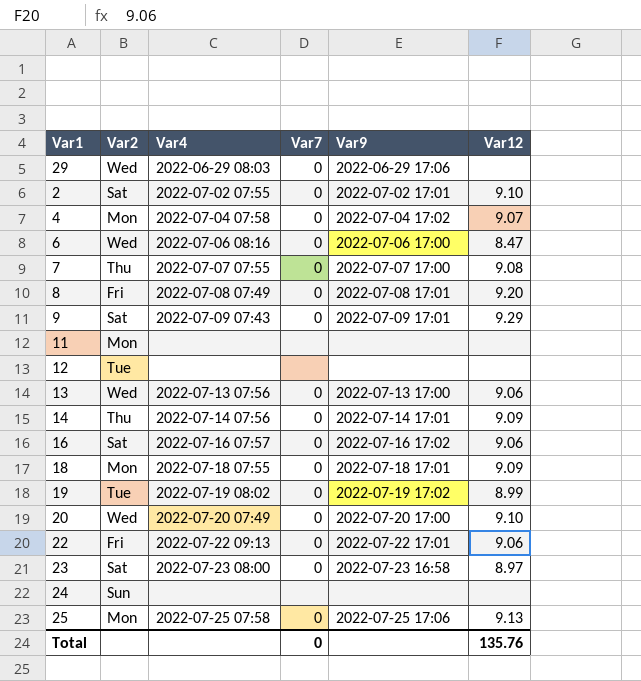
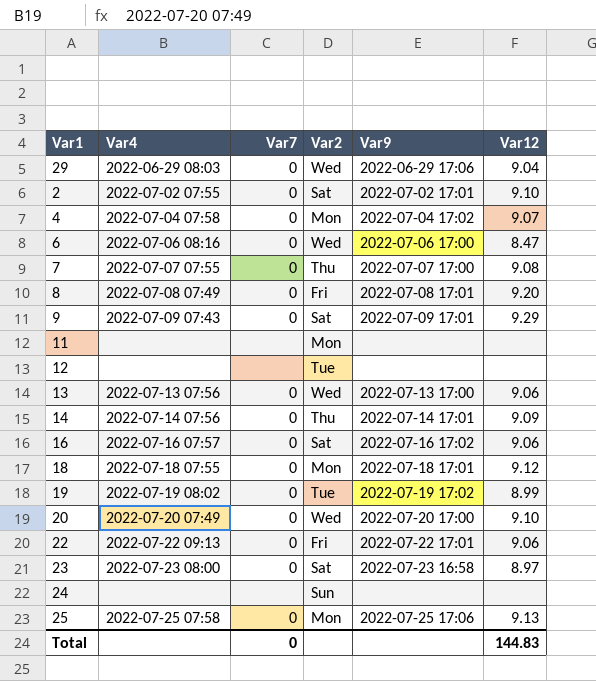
column Var2 | position: 2 -> 4
29 | Var12: none -> 9.04
18 | Var12: 9.09 -> 9.12
Total | Var12: 135.76 -> 144.83

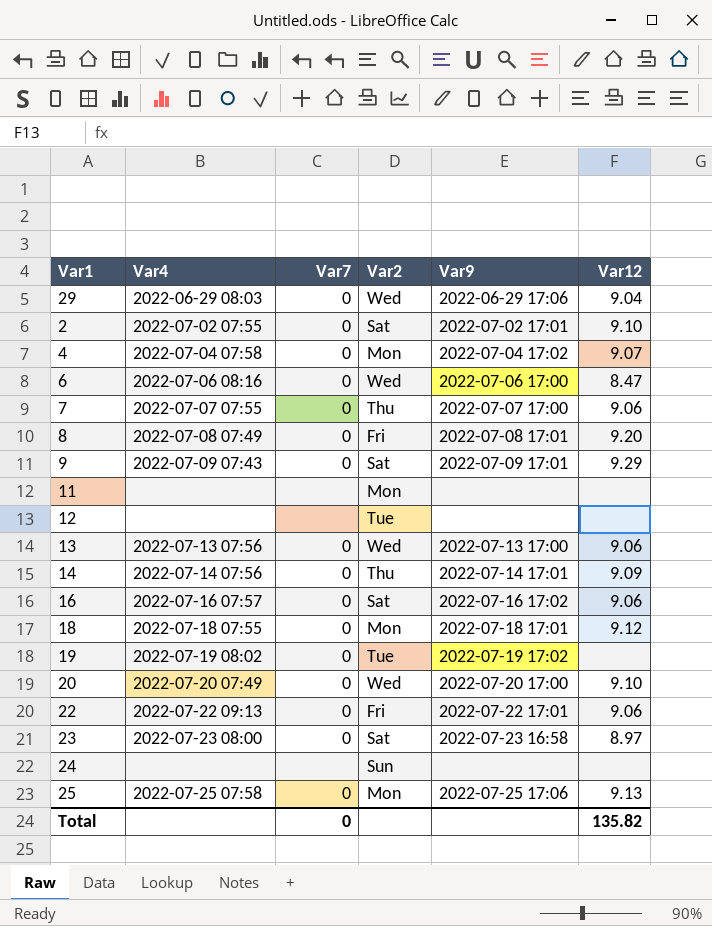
7 | Var12: 9.08 -> 9.06
19 | Var12: 8.99 -> none
Total | Var12: 144.83 -> 135.82

